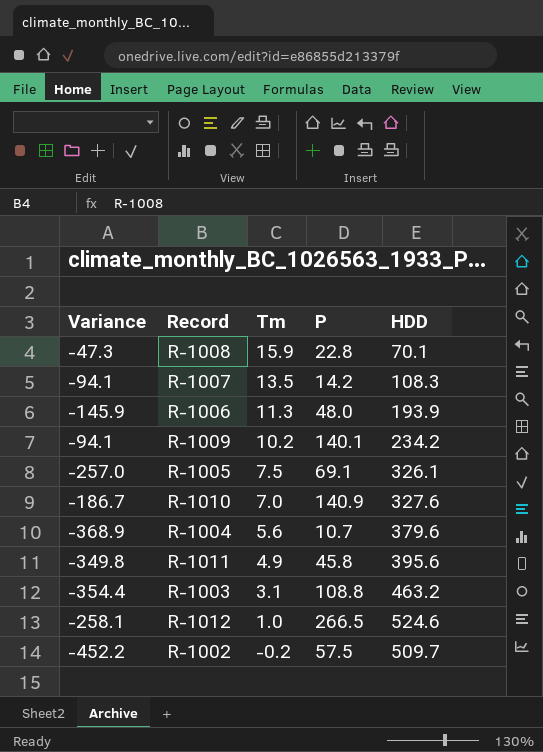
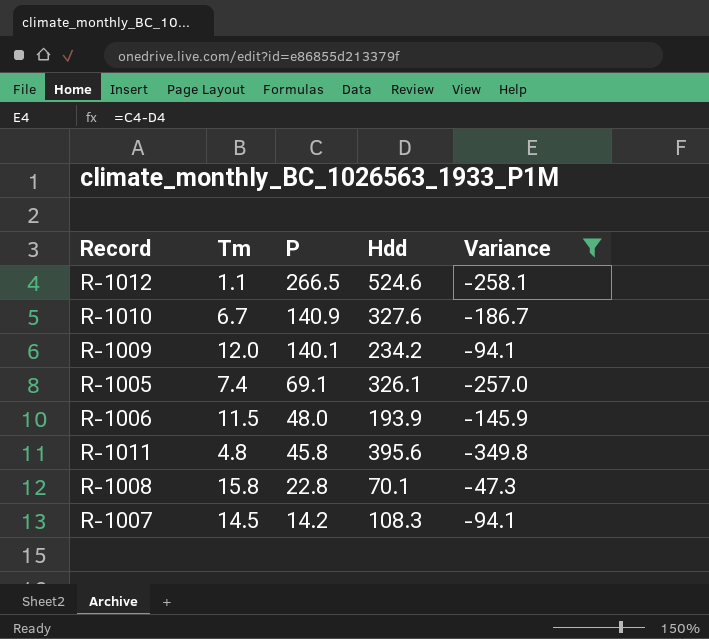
filter: none -> Variance >= -349.8
row order: Tm descending -> P descending
column name: HDD -> Hdd
column Variance | position: 1 -> 5
R-1012 | Tm: 1.0 -> 1.1
R-1010 | Tm: 7.0 -> 6.7
R-1009 | Tm: 10.2 -> 12.0
R-1005 | Tm: 7.5 -> 7.4
R-1006 | Tm: 11.3 -> 11.5
R-1011 | Tm: 4.9 -> 4.8
R-1008 | Tm: 15.9 -> 15.8
R-1007 | Tm: 13.5 -> 14.5

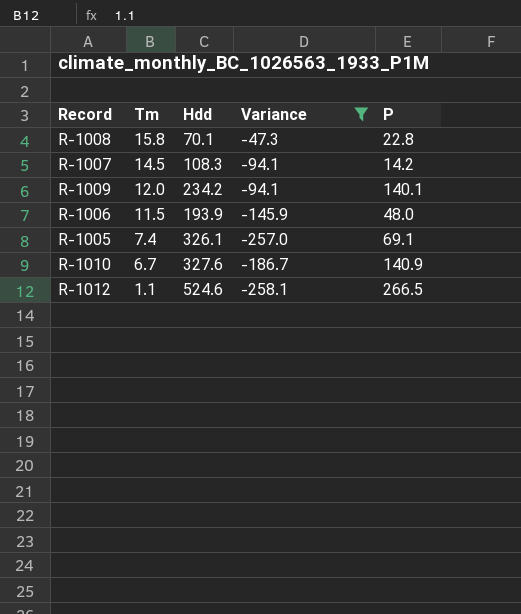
row order: P descending -> Tm descending
column P | position: 3 -> 5
row R-1011: 4.8 | 45.8 | 395.6 | -349.8 -> none

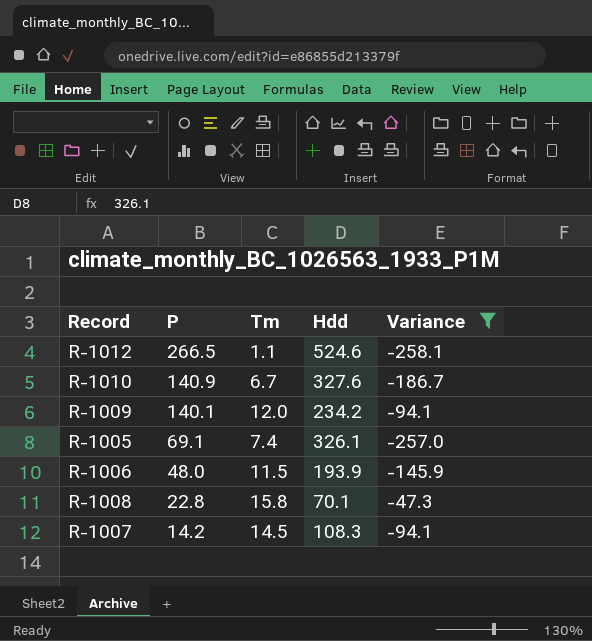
row order: Tm descending -> P descending
column P | position: 5 -> 2

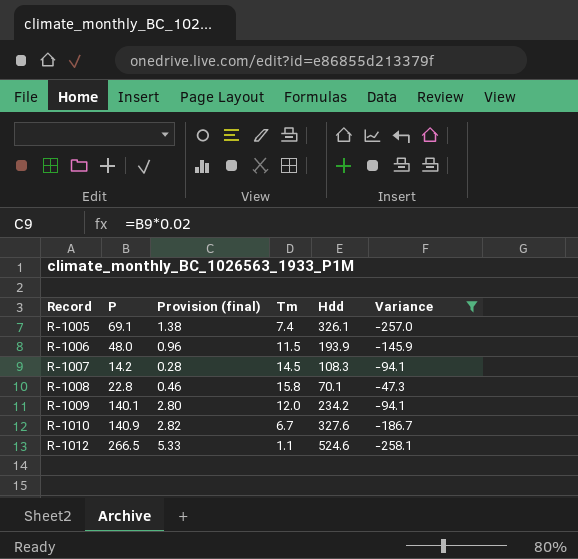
row order: P descending -> Record ascending
column Provision (final) | formula: none -> [P] * 0.02

